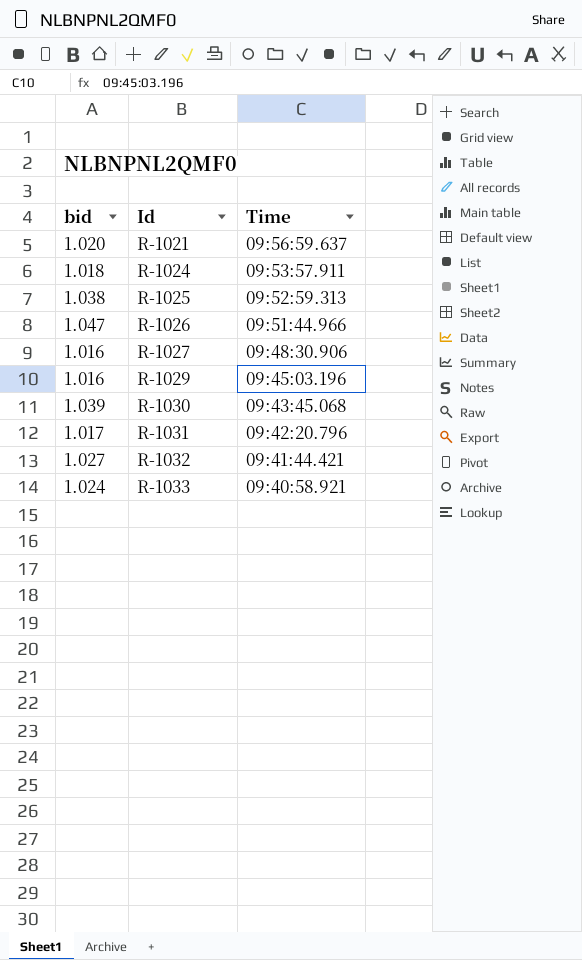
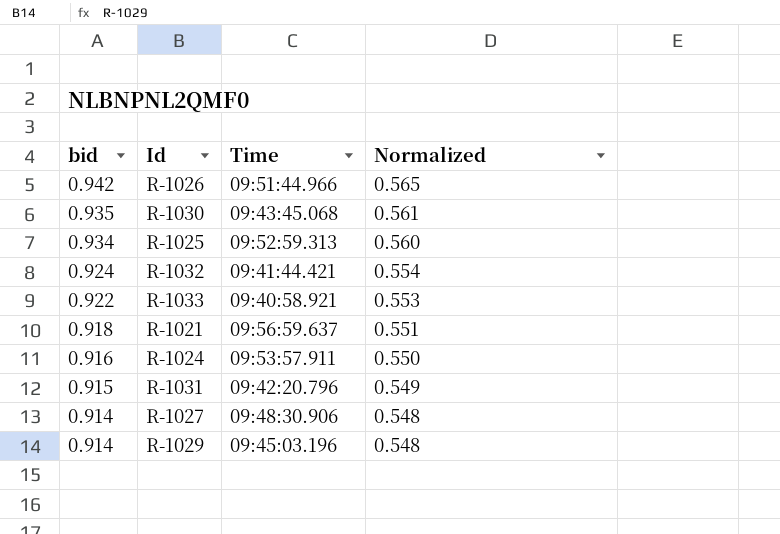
row order: Id ascending -> bid descending
column Normalized | formula: none -> [bid] * 0.6
R-1026 | bid: 1.047 -> 0.942
R-1030 | bid: 1.039 -> 0.935
R-1025 | bid: 1.038 -> 0.934
R-1032 | bid: 1.027 -> 0.924
R-1033 | bid: 1.024 -> 0.922
R-1021 | bid: 1.020 -> 0.918
R-1024 | bid: 1.018 -> 0.916
R-1031 | bid: 1.017 -> 0.915
R-1027 | bid: 1.016 -> 0.914
R-1029 | bid: 1.016 -> 0.914

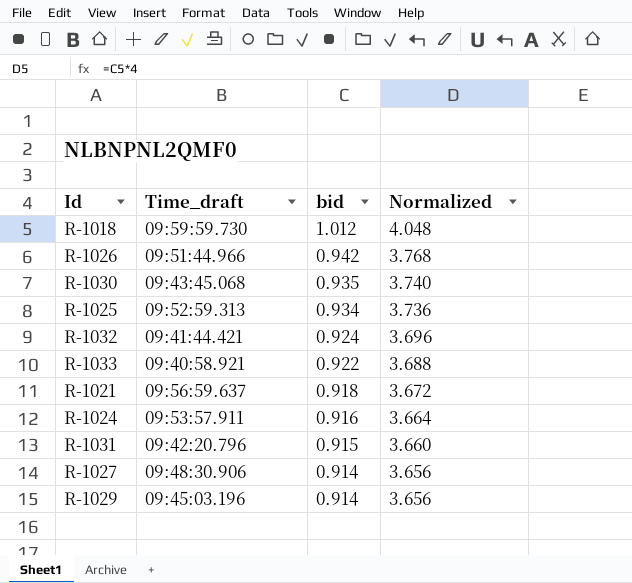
column name: Time -> Time_draft
column bid | position: 1 -> 3
column Normalized | formula: [bid] * 0.6 -> [bid] * 4
row R-1018: none -> 09:59:59.730 | 1.012 | 4.048

